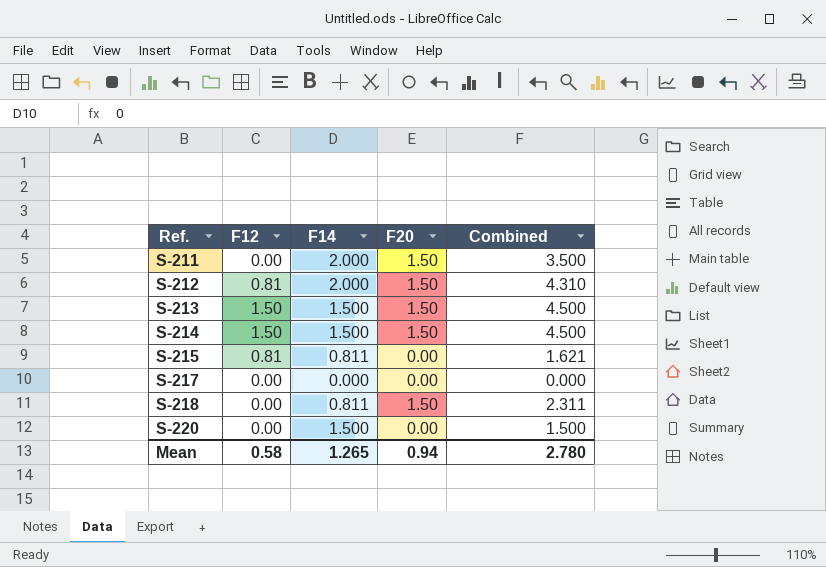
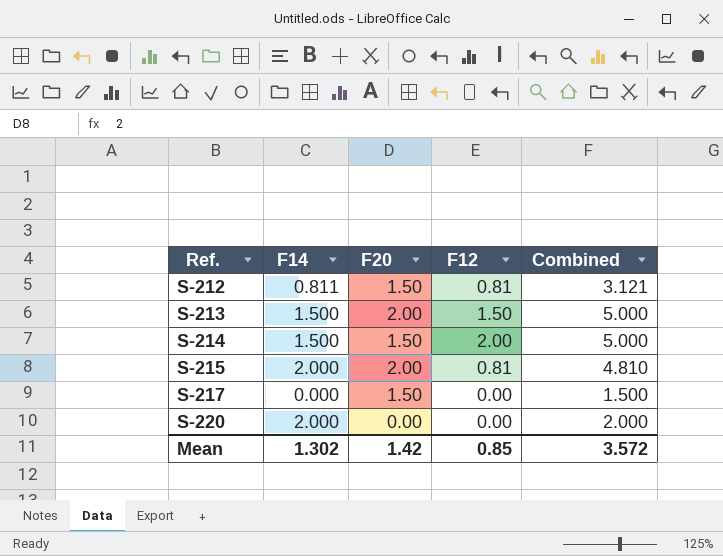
column F12 | position: 2 -> 4
row S-211: 0.00 | 2.000 | 1.50 | 3.500 -> none
row S-218: 0.00 | 0.811 | 1.50 | 2.311 -> none
S-212 | F14: 2.000 -> 0.811
S-212 | Combined: 4.310 -> 3.121
S-213 | F20: 1.50 -> 2.00
S-213 | Combined: 4.500 -> 5.000
S-214 | F12: 1.50 -> 2.00
S-214 | Combined: 4.500 -> 5.000
S-215 | F14: 0.811 -> 2.000
S-215 | F20: 0.00 -> 2.00
S-215 | Combined: 1.621 -> 4.810
S-217 | F20: 0.00 -> 1.50
S-217 | Combined: 0.000 -> 1.500
S-220 | F14: 1.500 -> 2.000
S-220 | Combined: 1.500 -> 2.000
Mean | F14: 1.265 -> 1.302
Mean | F20: 0.94 -> 1.42
Mean | F12: 0.58 -> 0.85
Mean | Combined: 2.780 -> 3.572

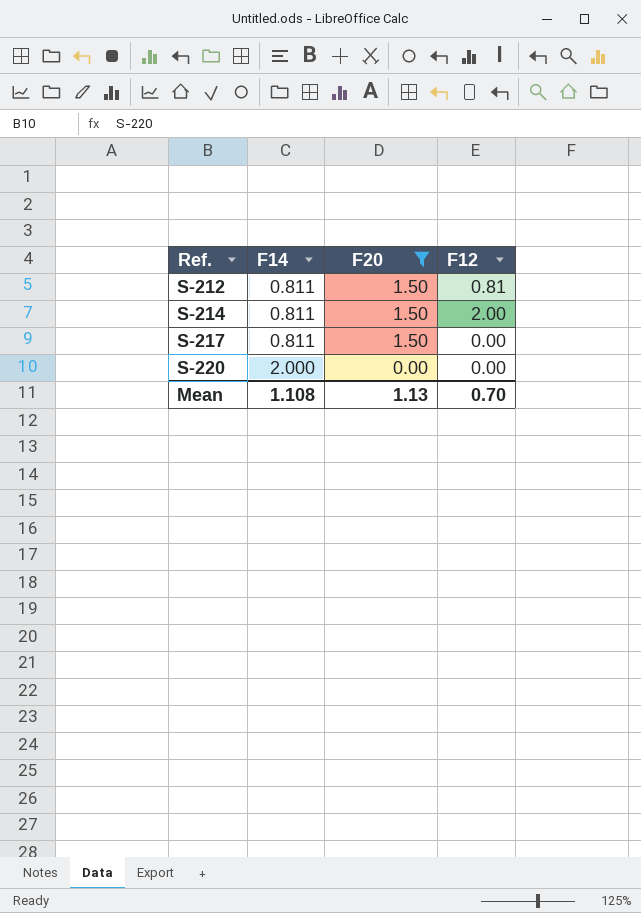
filter: none -> F20 != 2.00
column Combined | formula: [F14] + [F20] + [F12] -> none
S-214 | F14: 1.500 -> 0.811
S-217 | F14: 0.000 -> 0.811
Mean | F14: 1.302 -> 1.108
Mean | F20: 1.42 -> 1.13
Mean | F12: 0.85 -> 0.70

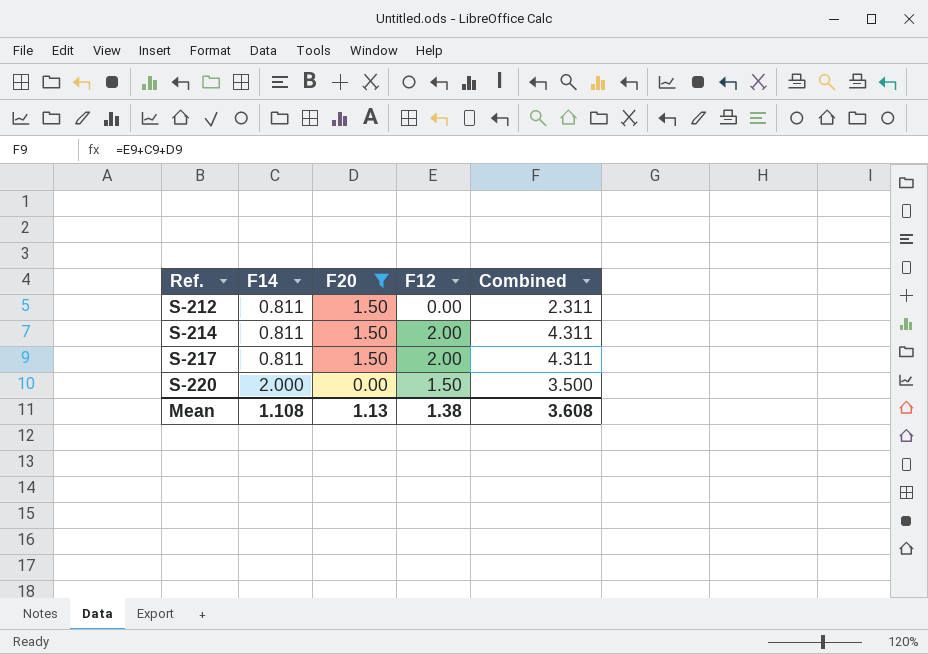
column Combined | formula: none -> [F14] + [F20] + [F12]
S-212 | F12: 0.81 -> 0.00
S-217 | F12: 0.00 -> 2.00
S-220 | F12: 0.00 -> 1.50
Mean | F12: 0.70 -> 1.38

